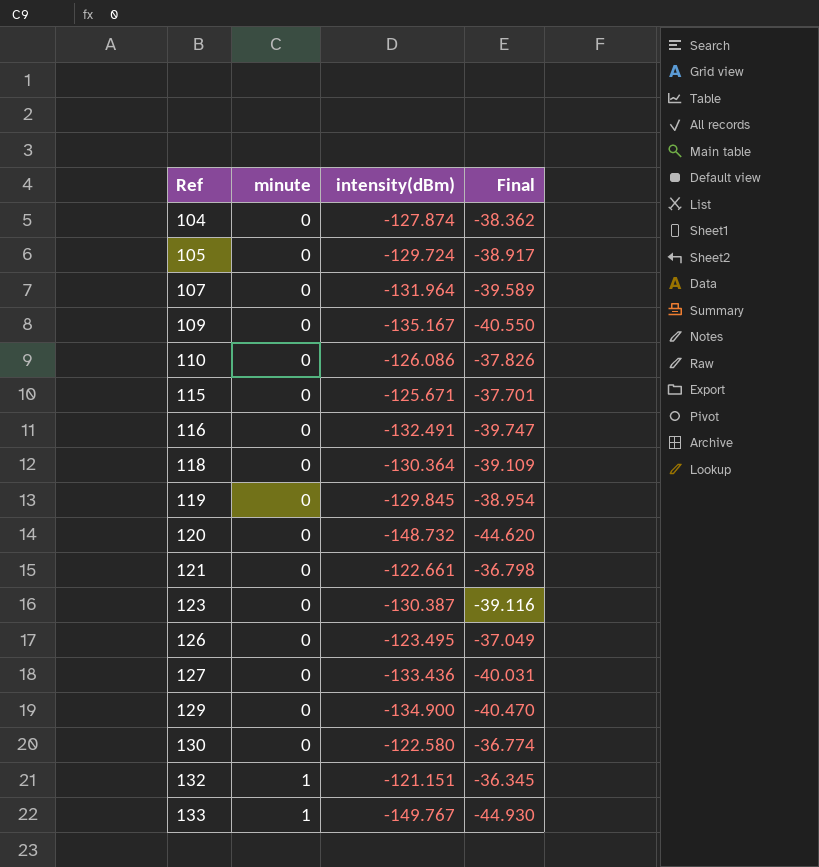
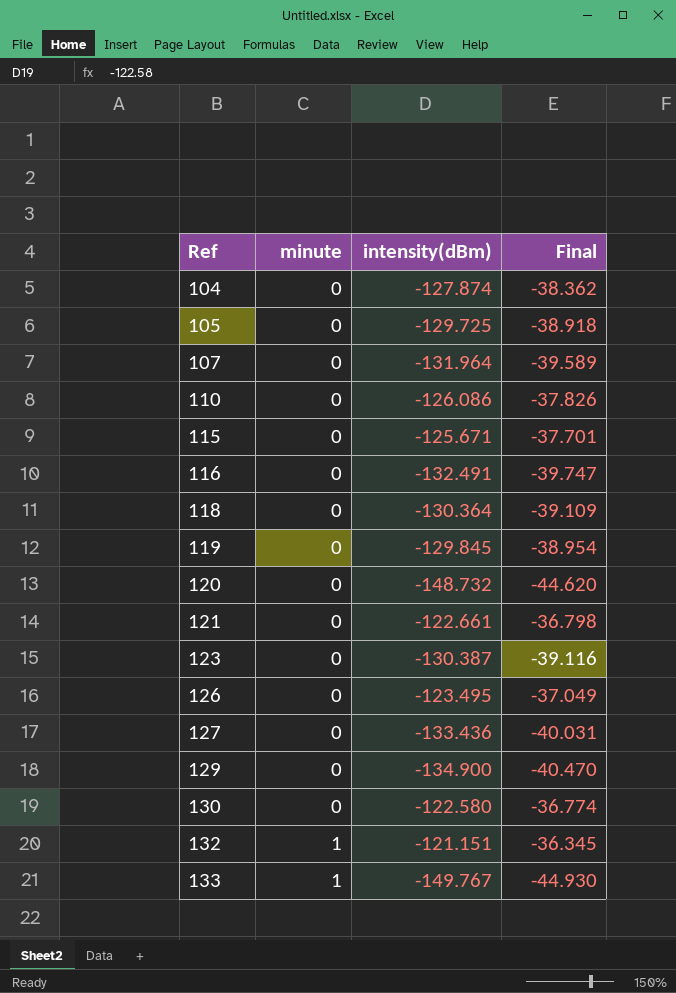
row 109: 0 | -135.167 | -40.550 -> none
105 | intensity(dBm): -129.724 -> -129.725
105 | Final: -38.917 -> -38.918

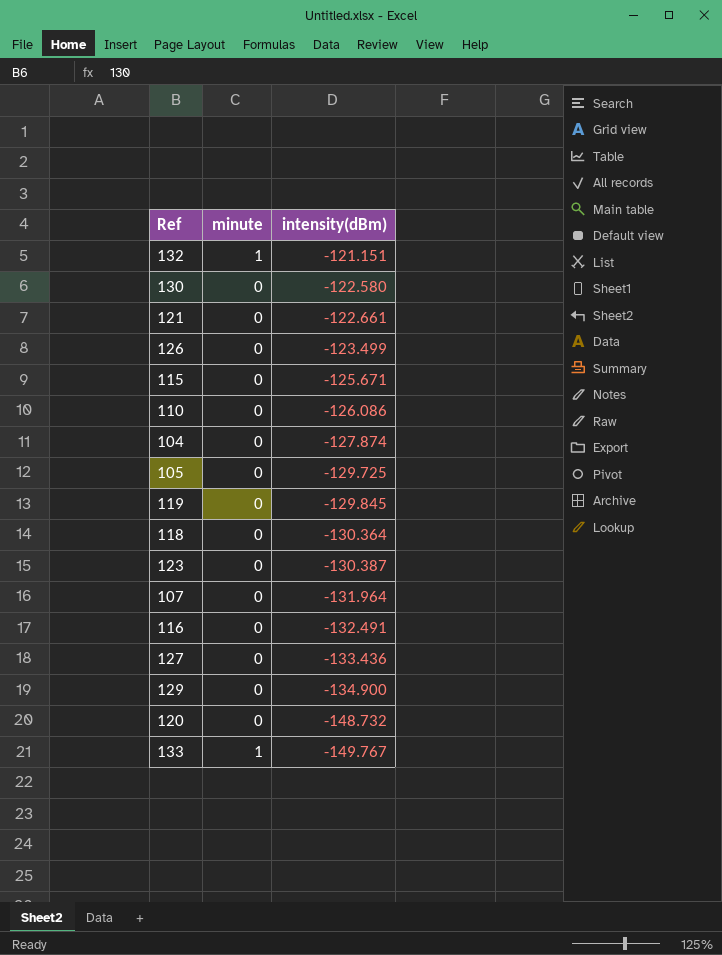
row order: Ref ascending -> intensity(dBm) descending
column Final | formula: [intensity(dBm)] * 0.3 -> none
126 | intensity(dBm): -123.495 -> -123.499

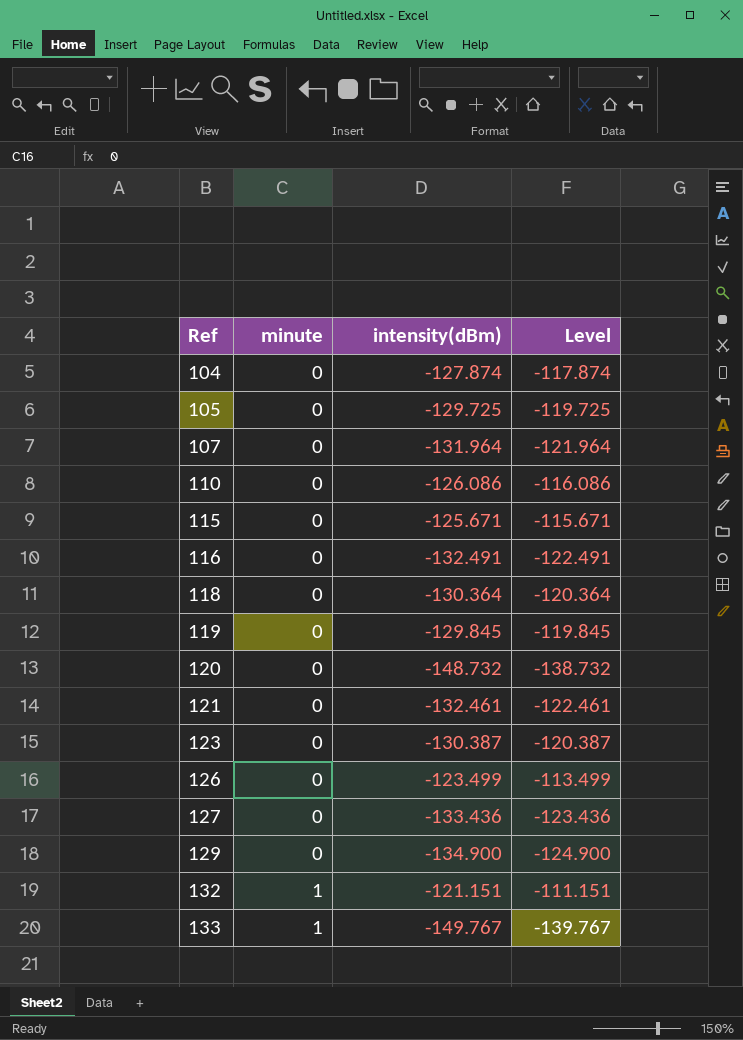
row order: intensity(dBm) descending -> Ref ascending
column Level | formula: none -> [intensity(dBm)] + 10
row 130: 0 | -122.580 -> none
121 | intensity(dBm): -122.661 -> -132.461

